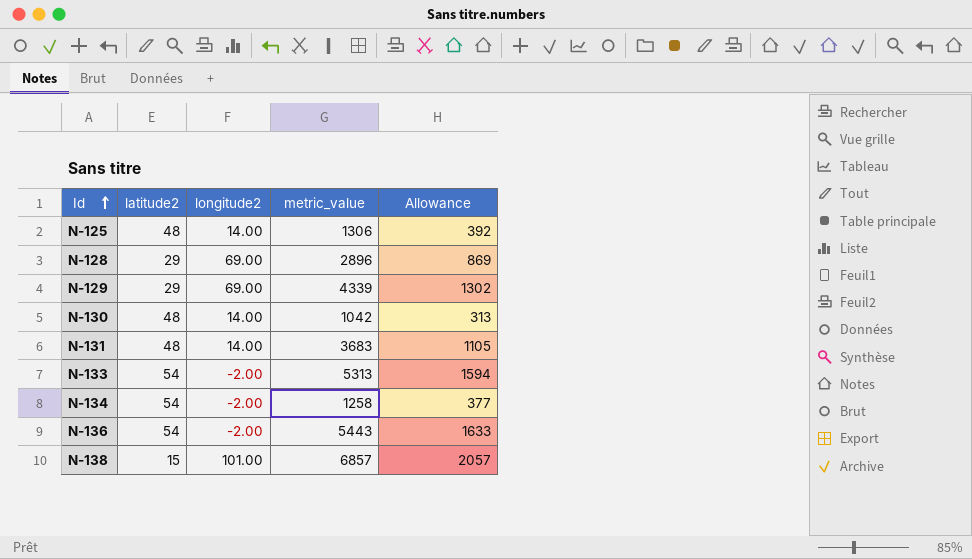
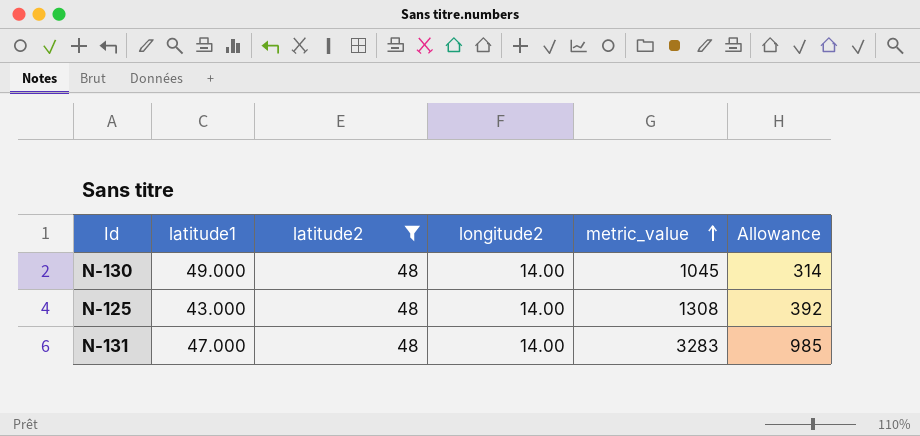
filter: none -> latitude2 = 48
row order: Id ascending -> metric_value ascending
column latitude1 | position: none -> 2
N-130 | metric_value: 1042 -> 1045
N-130 | Allowance: 313 -> 314
N-125 | metric_value: 1306 -> 1308
N-131 | metric_value: 3683 -> 3283
N-131 | Allowance: 1105 -> 985

